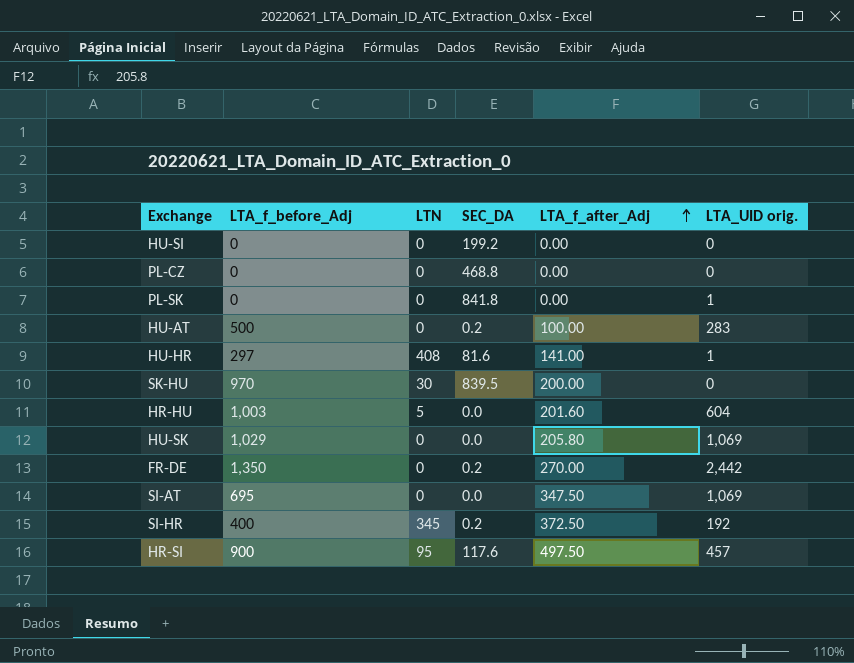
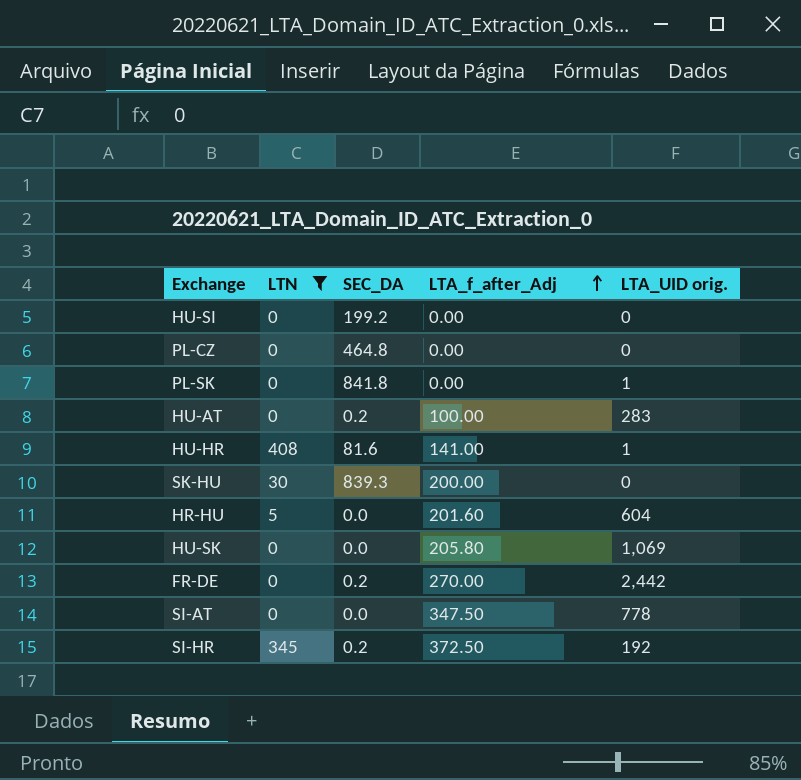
filter: none -> LTN != 95
column LTA_f_before_Adj | position: 2 -> none
PL-CZ | SEC_DA: 468.8 -> 464.8
SK-HU | SEC_DA: 839.5 -> 839.3
SI-AT | LTA_UID orig.: 1,069 -> 778

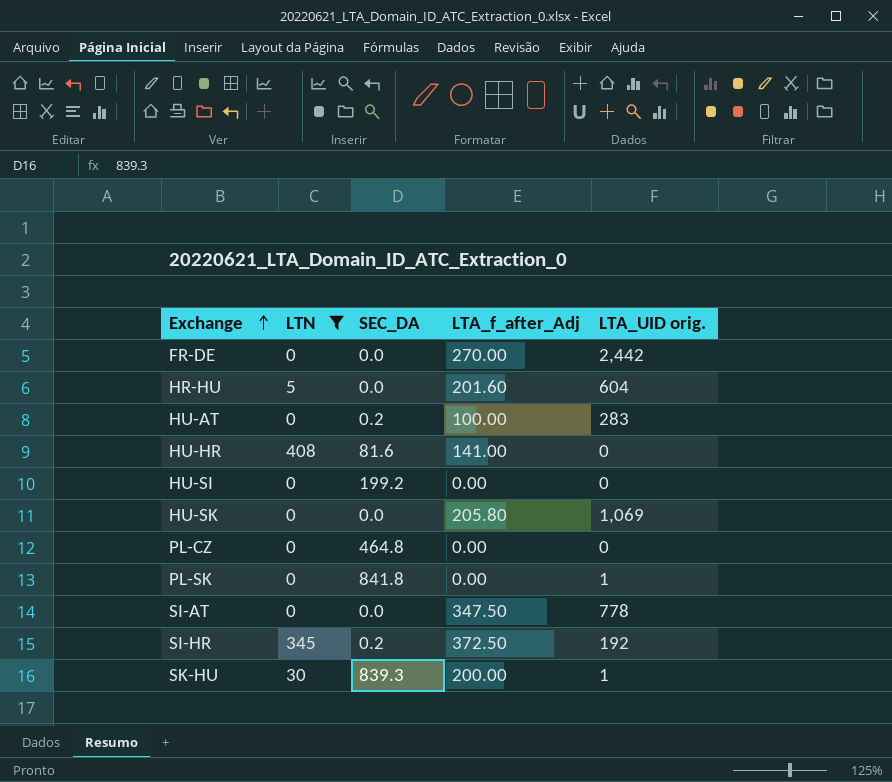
row order: LTA_f_after_Adj ascending -> Exchange ascending
FR-DE | SEC_DA: 0.2 -> 0.0
HU-HR | LTA_UID orig.: 1 -> 0
SK-HU | LTA_UID orig.: 0 -> 1

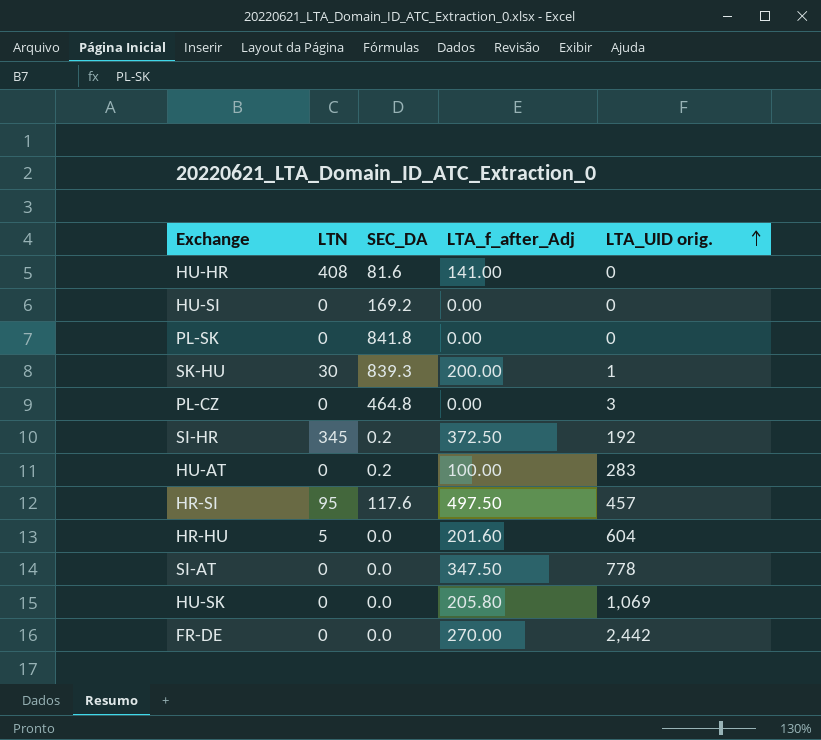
filter: LTN != 95 -> none
row order: Exchange ascending -> LTA_UID orig. ascending
HU-SI | SEC_DA: 199.2 -> 169.2
PL-SK | LTA_UID orig.: 1 -> 0
PL-CZ | LTA_UID orig.: 0 -> 3

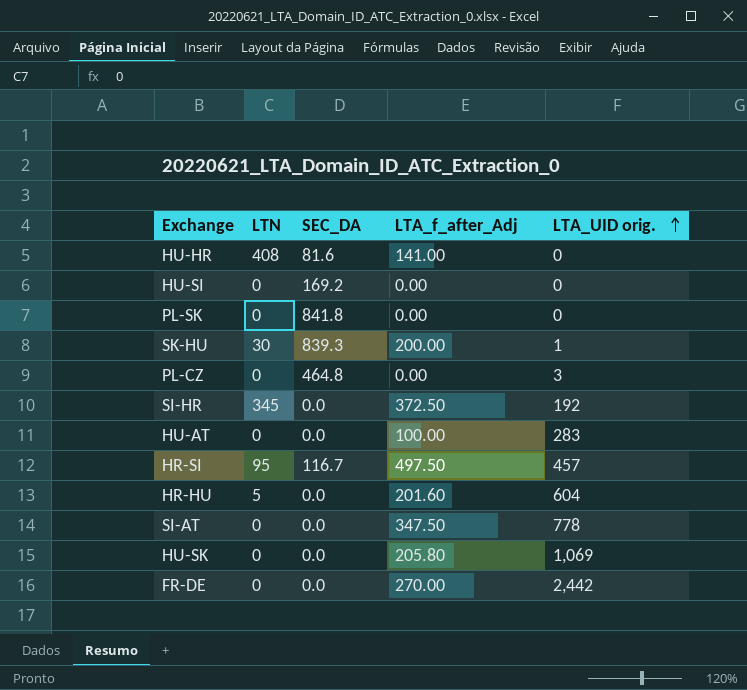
SI-HR | SEC_DA: 0.2 -> 0.0
HU-AT | SEC_DA: 0.2 -> 0.0
HR-SI | SEC_DA: 117.6 -> 116.7

